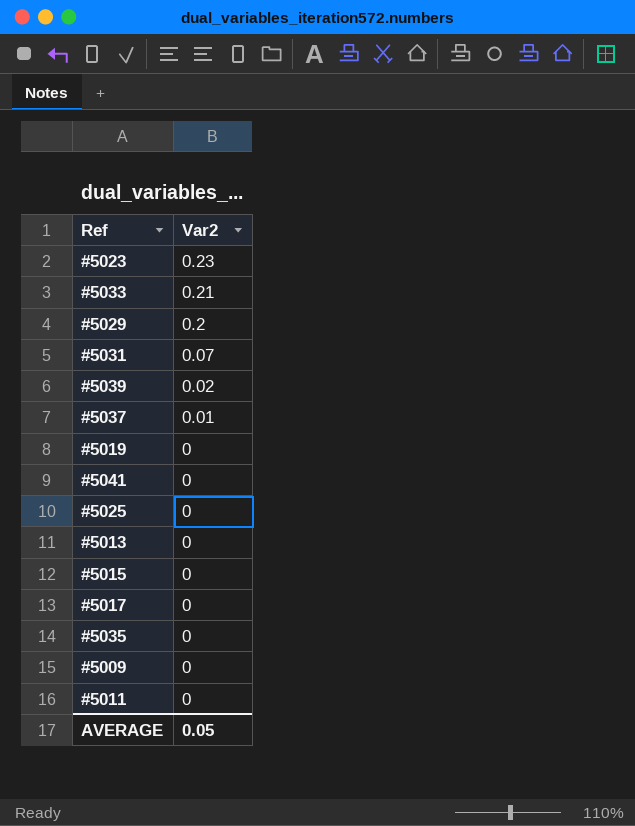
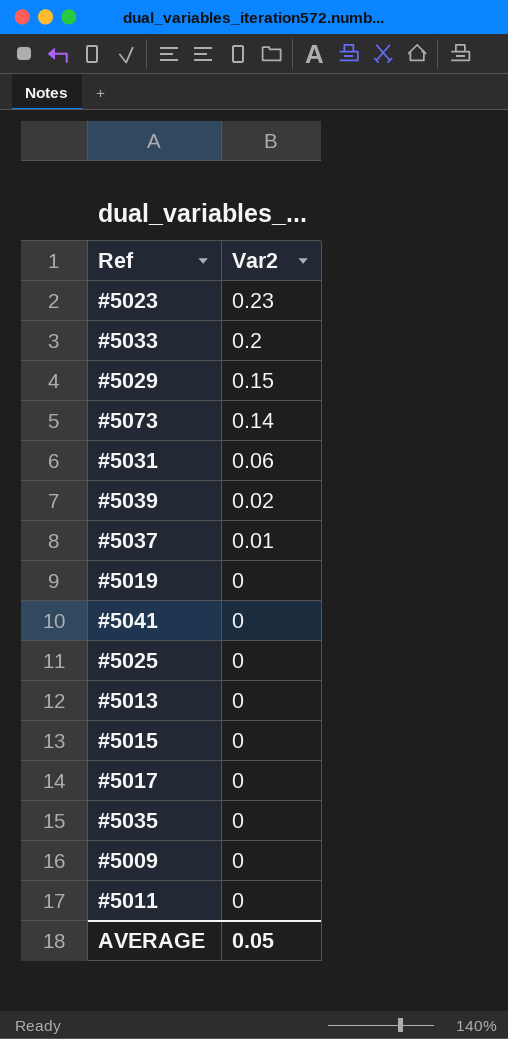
#5033 | Var2: 0.21 -> 0.2
#5029 | Var2: 0.2 -> 0.15
row #5073: none -> 0.14
#5031 | Var2: 0.07 -> 0.06

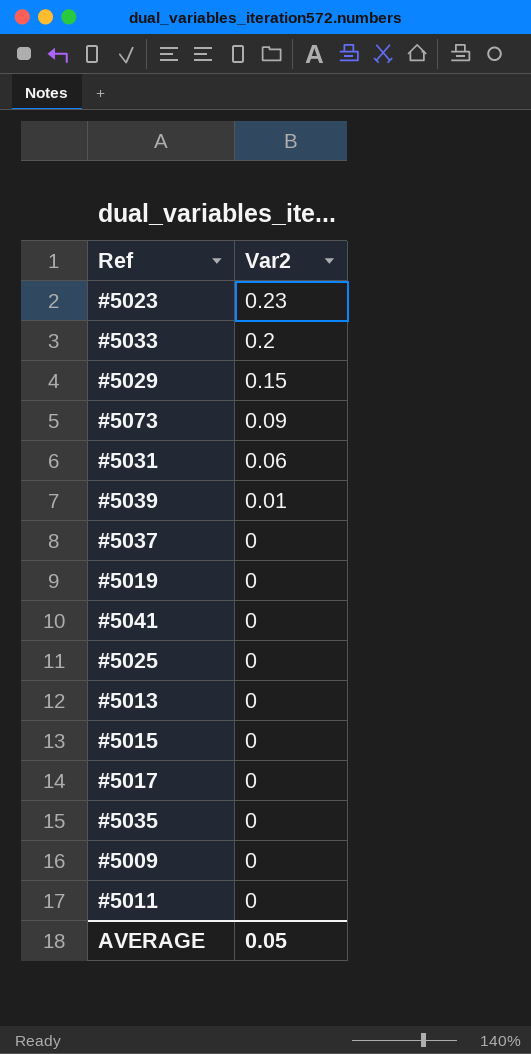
#5073 | Var2: 0.14 -> 0.09
#5039 | Var2: 0.02 -> 0.01
#5037 | Var2: 0.01 -> 0

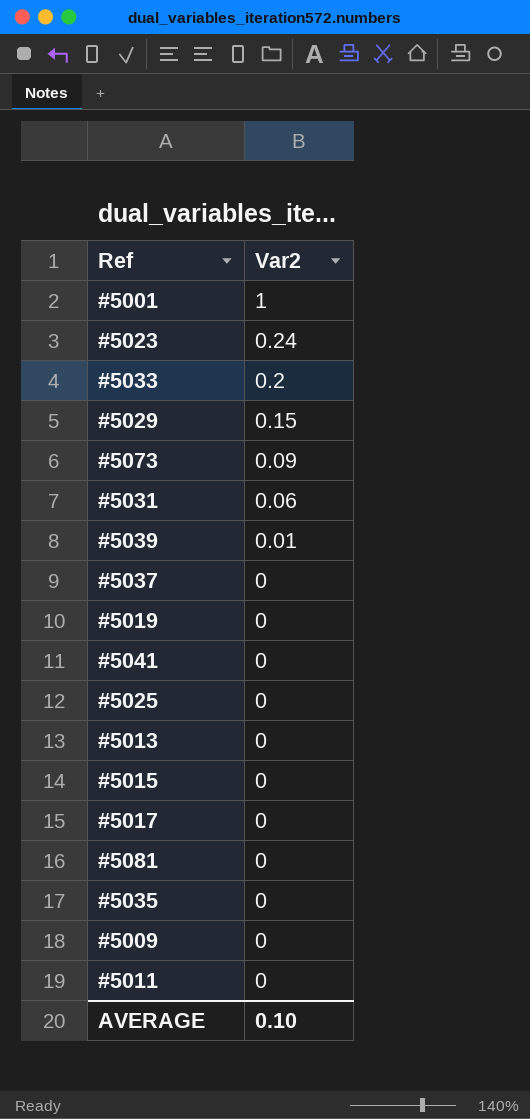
row #5001: none -> 1
#5023 | Var2: 0.23 -> 0.24
row #5081: none -> 0
AVERAGE | Var2: 0.05 -> 0.10

